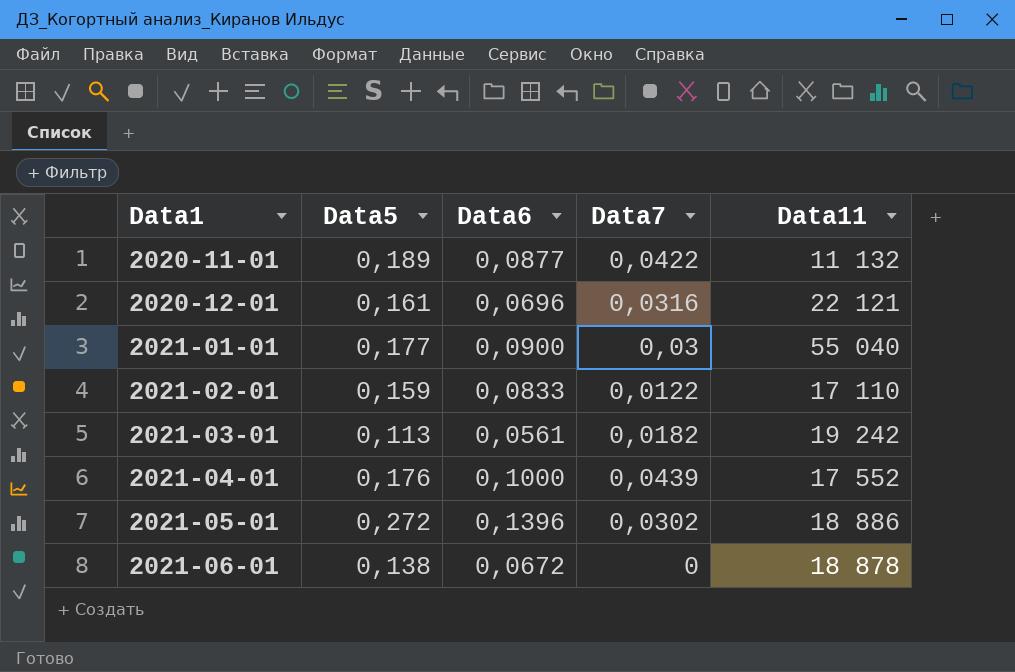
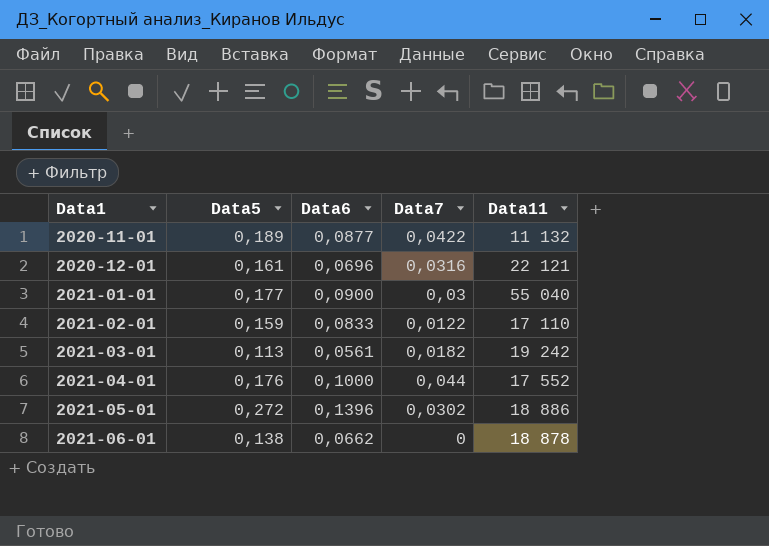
2021-04-01 | Data7: 0,0439 -> 0,044
2021-06-01 | Data6: 0,0672 -> 0,0662

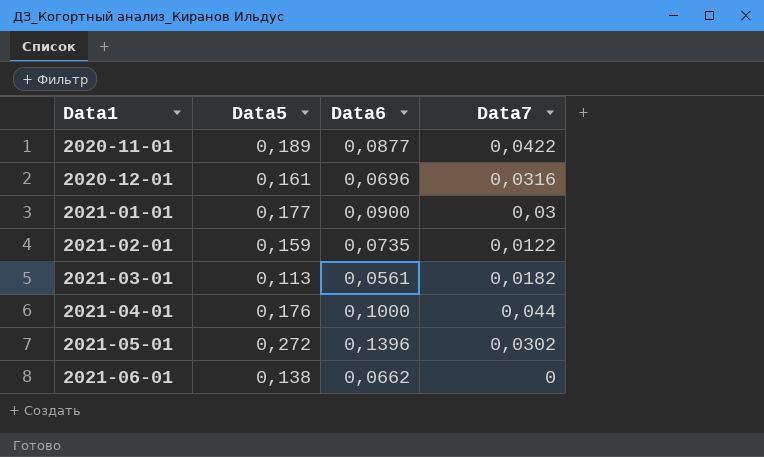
column Data11 | position: 5 -> none
2021-02-01 | Data6: 0,0833 -> 0,0735

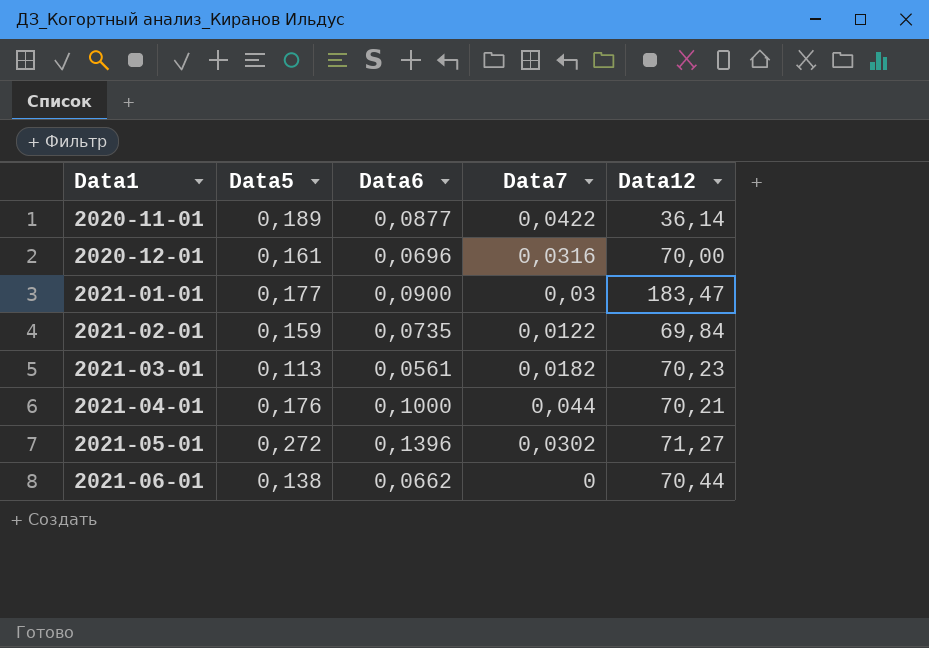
column Data12 | position: none -> 5

